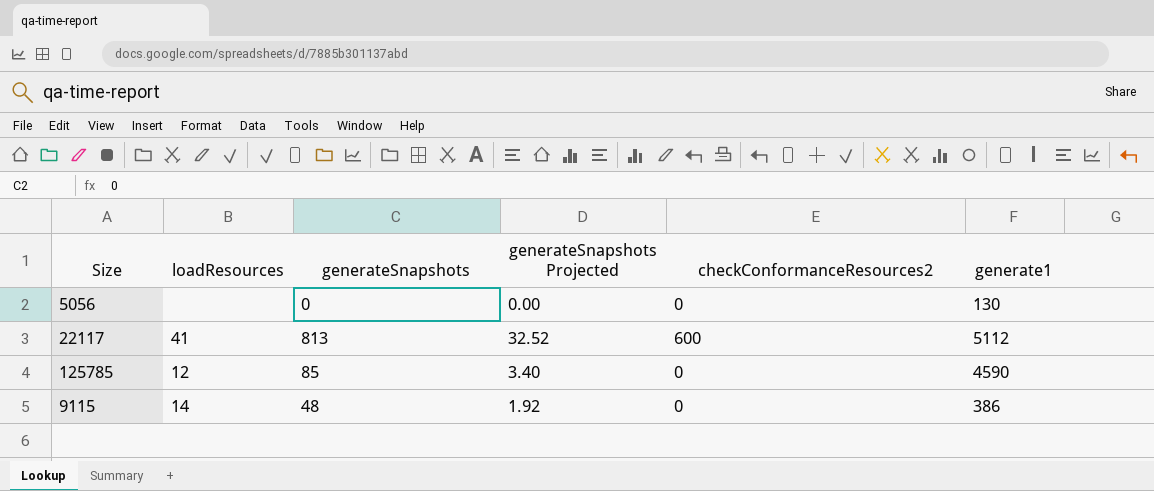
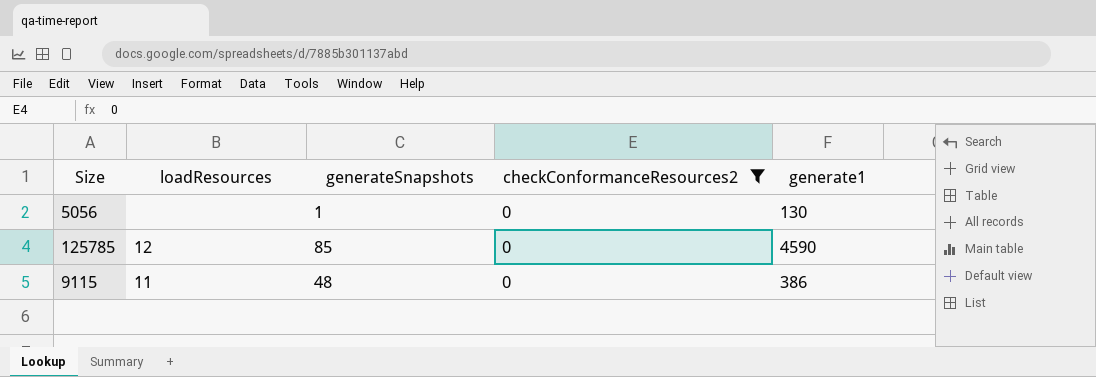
filter: none -> checkConformanceResources2 = 0
column generateSnapshots Projected | formula: [generateSnapshots] * 0.04 -> none
5056 | generateSnapshots: 0 -> 1
9115 | loadResources: 14 -> 11

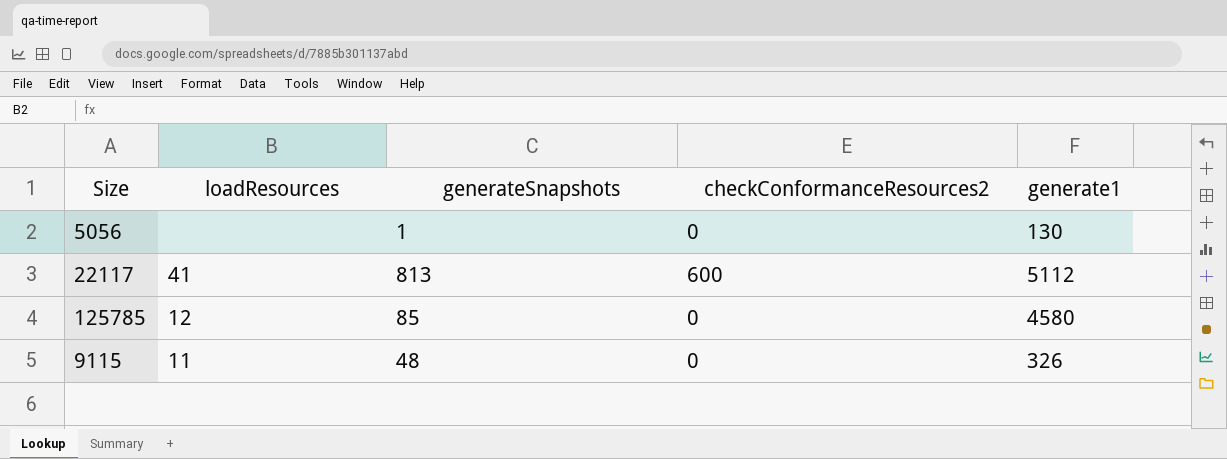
filter: checkConformanceResources2 = 0 -> none
125785 | generate1: 4590 -> 4580
9115 | generate1: 386 -> 326

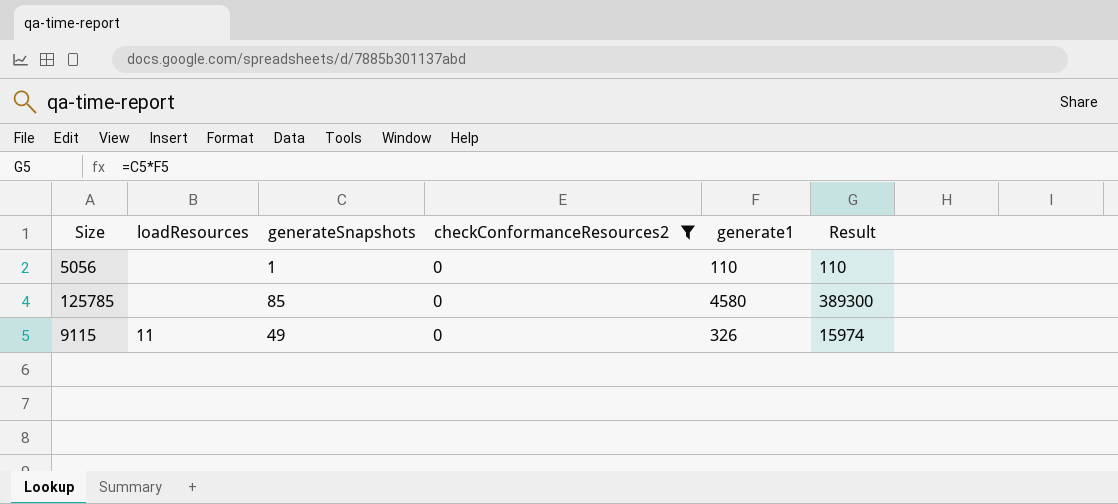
filter: none -> checkConformanceResources2 = 0
column Result | formula: none -> [generateSnapshots] * [generate1]
5056 | generate1: 130 -> 110
125785 | loadResources: 12 -> none
9115 | generateSnapshots: 48 -> 49

